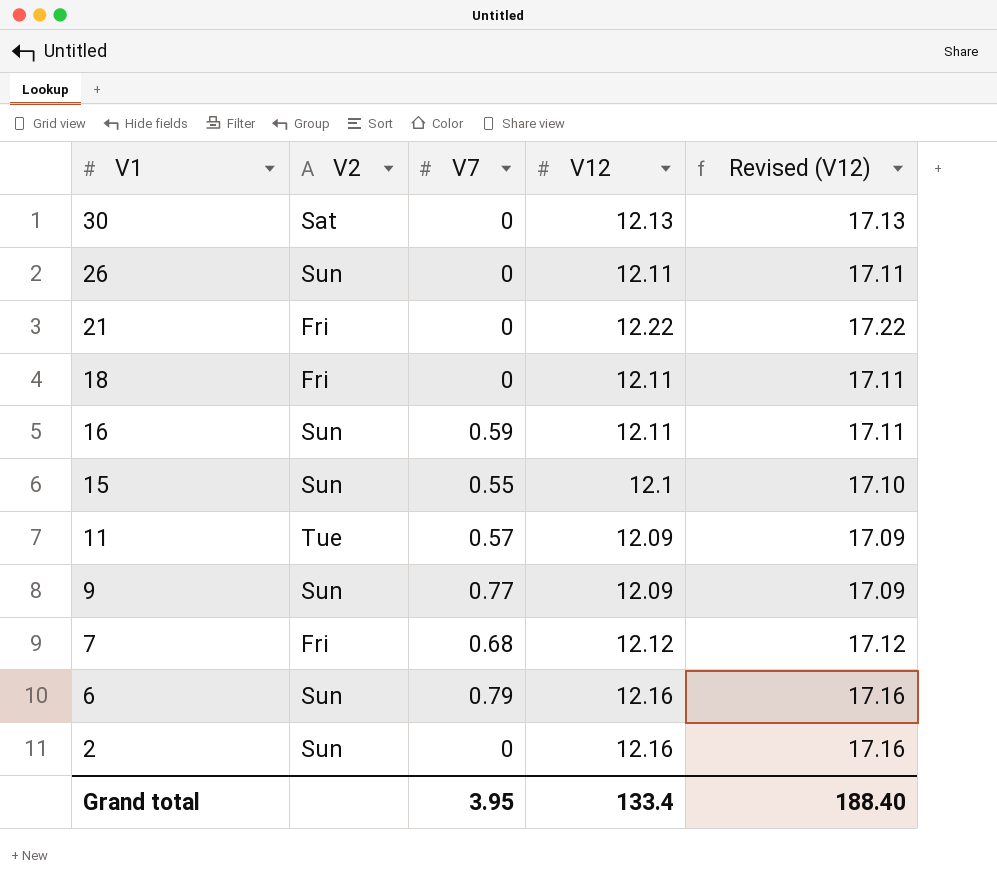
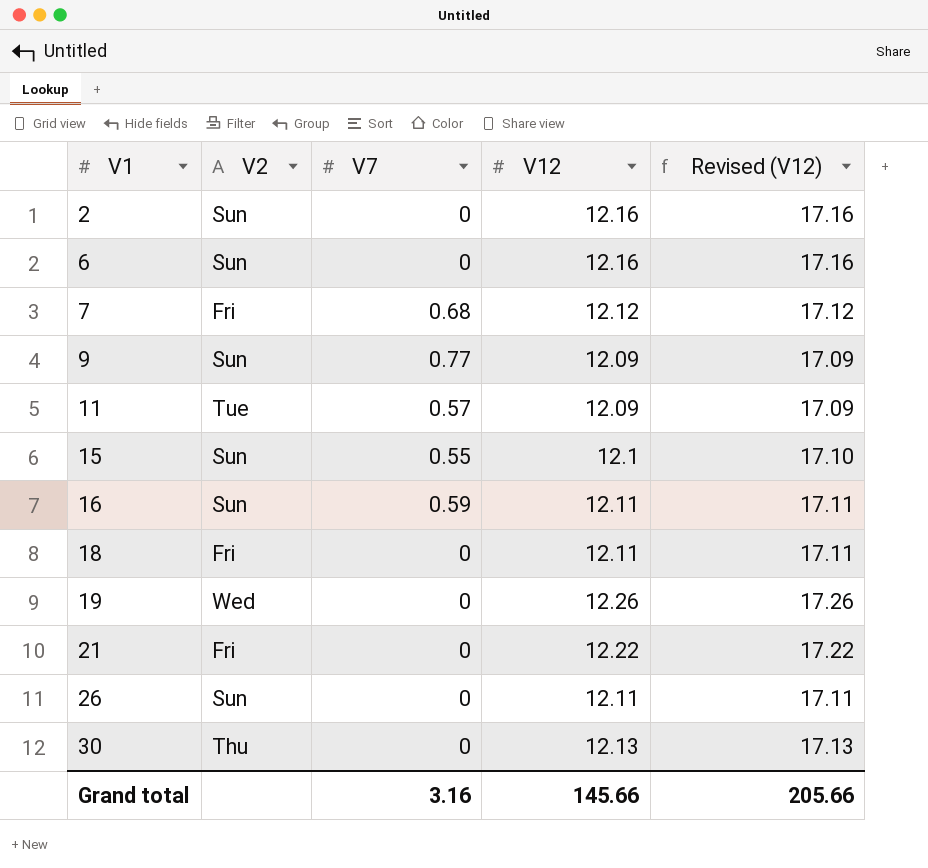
row order: V1 descending -> V1 ascending
6 | V7: 0.79 -> 0
row 19: none -> Wed | 0 | 12.26 | 17.26
30 | V2: Sat -> Thu
Grand total | V7: 3.95 -> 3.16
Grand total | V12: 133.4 -> 145.66
Grand total | Revised (V12): 188.40 -> 205.66

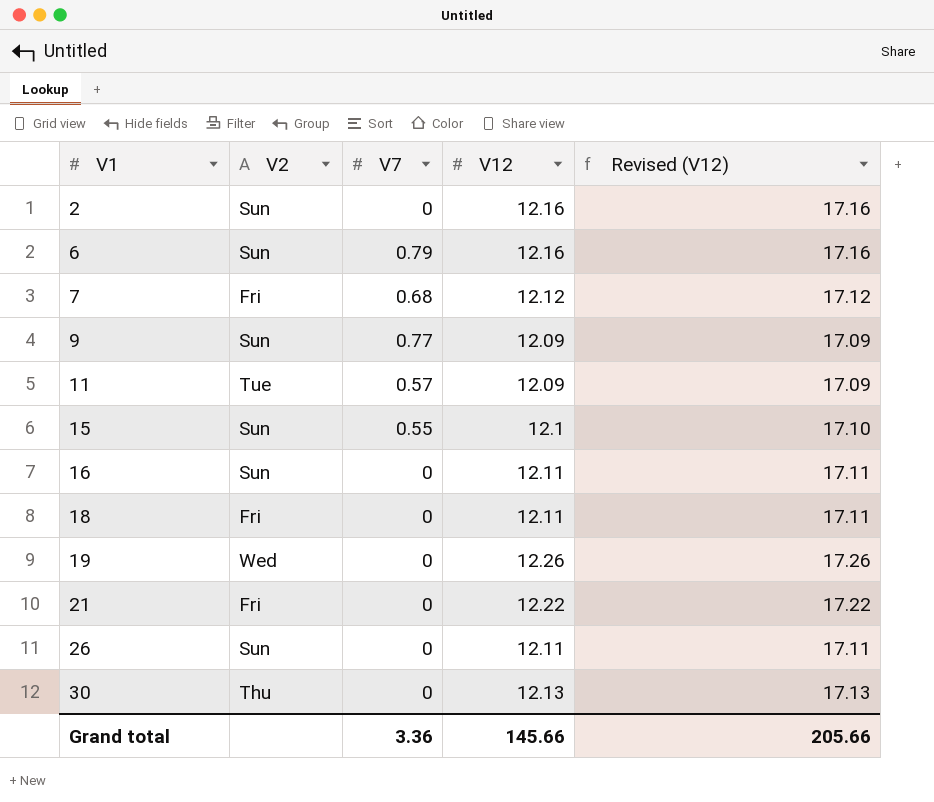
6 | V7: 0 -> 0.79
16 | V7: 0.59 -> 0
Grand total | V7: 3.16 -> 3.36

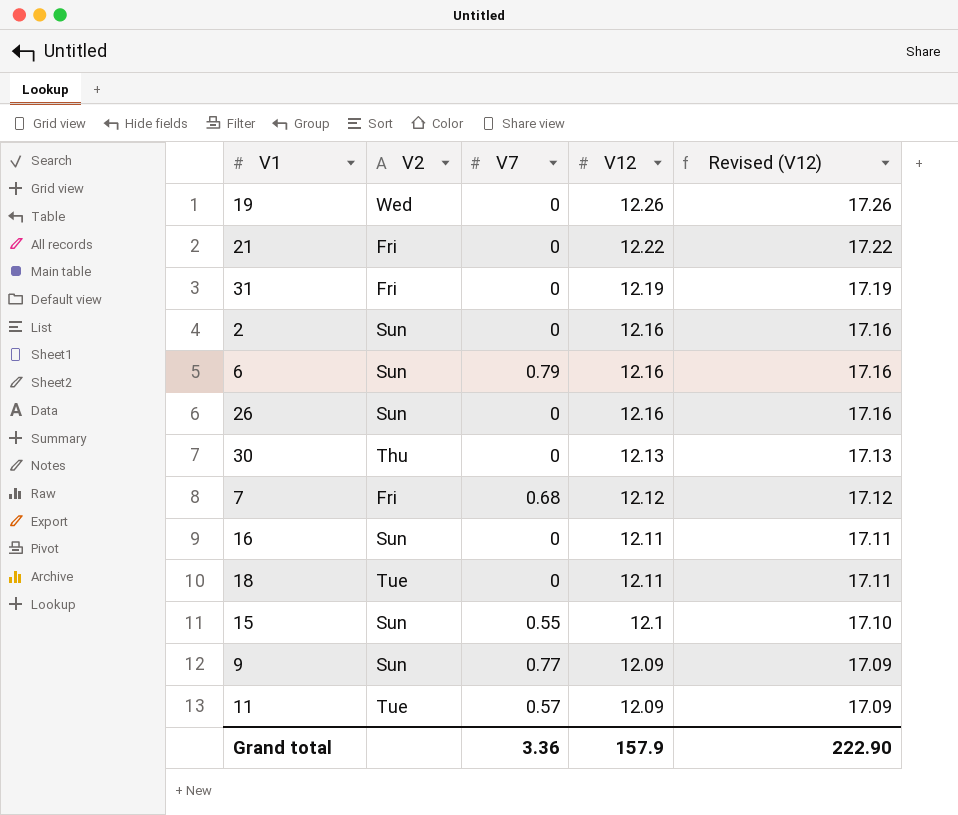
row order: V1 ascending -> V12 descending
row 31: none -> Fri | 0 | 12.19 | 17.19
26 | V12: 12.11 -> 12.16
26 | Revised (V12): 17.11 -> 17.16
18 | V2: Fri -> Tue
Grand total | V12: 145.66 -> 157.9
Grand total | Revised (V12): 205.66 -> 222.90

